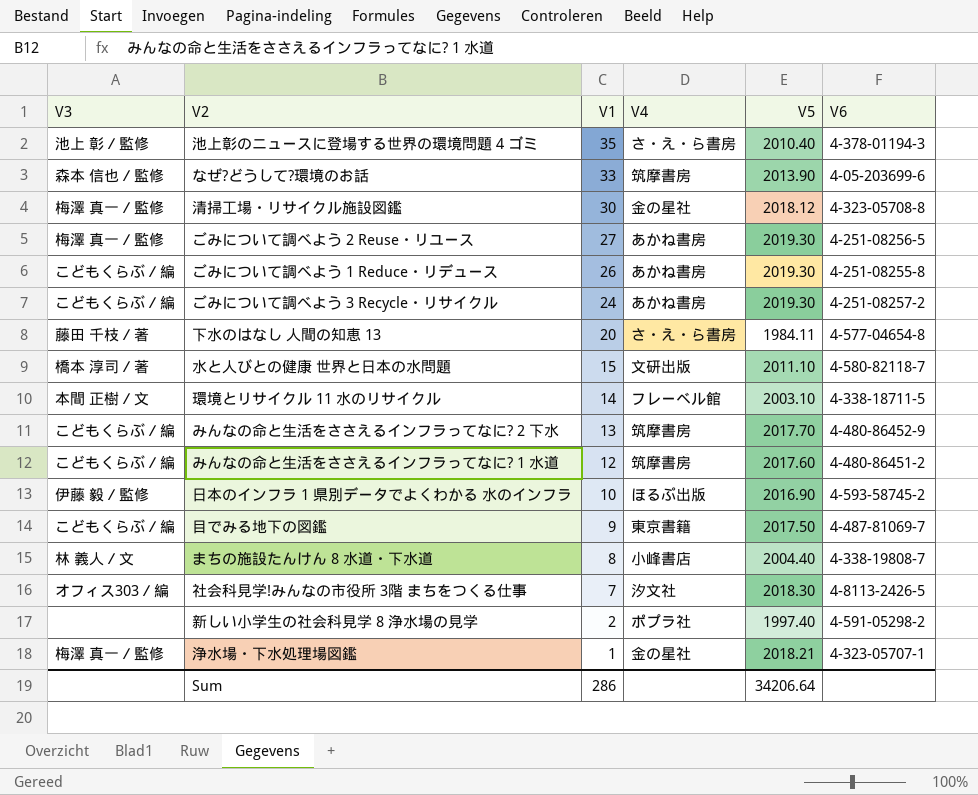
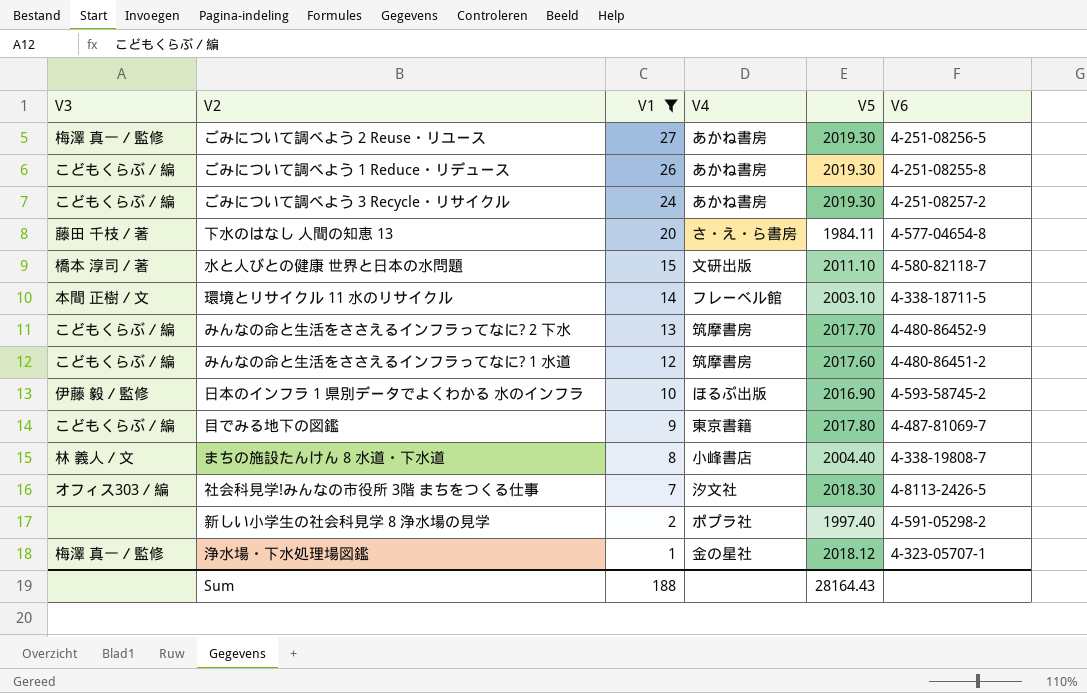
filter: none -> V1 <= 27
目でみる地下の図鑑 | V5: 2017.50 -> 2017.80
浄水場・下水処理場図鑑 | V5: 2018.21 -> 2018.12
Sum | V1: 286 -> 188
Sum | V5: 34206.64 -> 28164.43

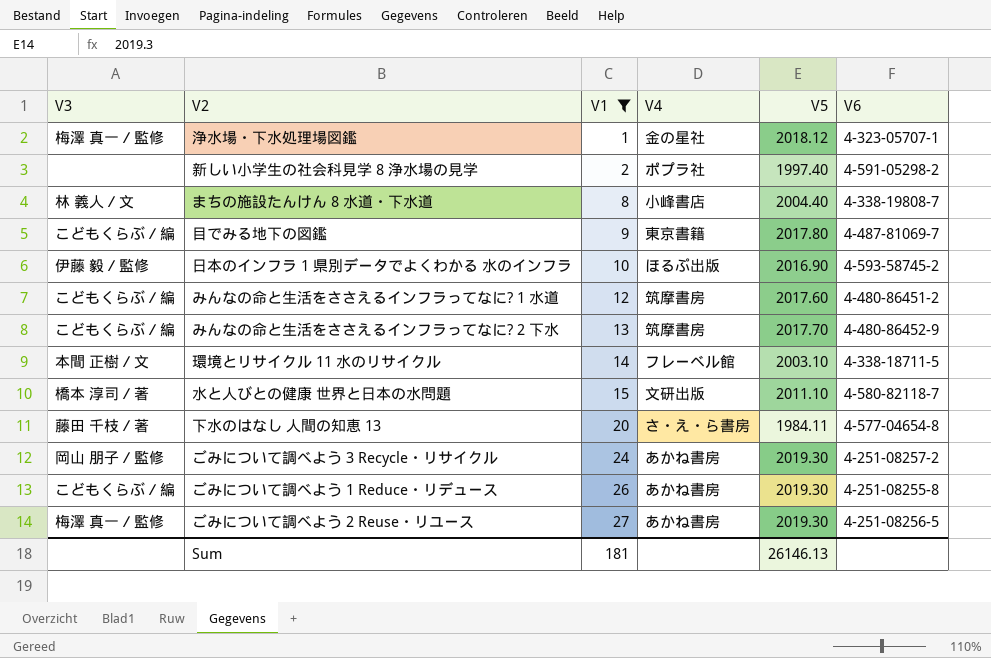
row order: V1 descending -> V1 ascending
row 社会科見学!みんなの市役所 3階 まちをつくる仕事: オフィス303／編 | 7 | 汐文社 | 2018.30 | 4-8113-2426-5 -> none
ごみについて調べよう 3 Recycle・リサイクル | V3: こどもくらぶ／編 -> 岡山 朋子／監修
Sum | V1: 188 -> 181
Sum | V5: 28164.43 -> 26146.13

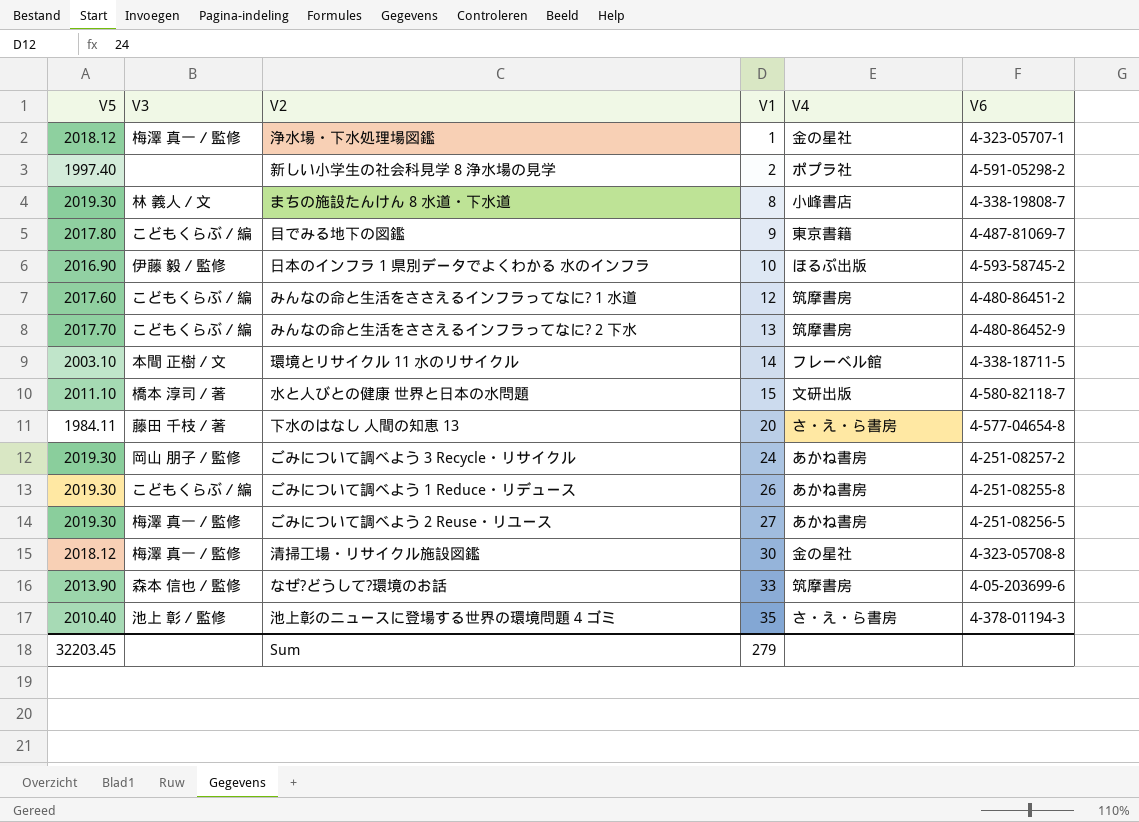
filter: V1 <= 27 -> none
column V5 | position: 5 -> 1
まちの施設たんけん 8 水道・下水道 | V5: 2004.40 -> 2019.30
Sum | V5: 26146.13 -> 32203.45
Sum | V1: 181 -> 279

